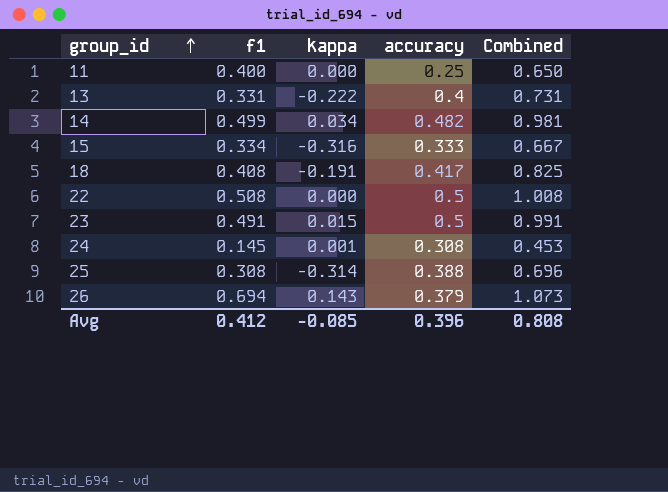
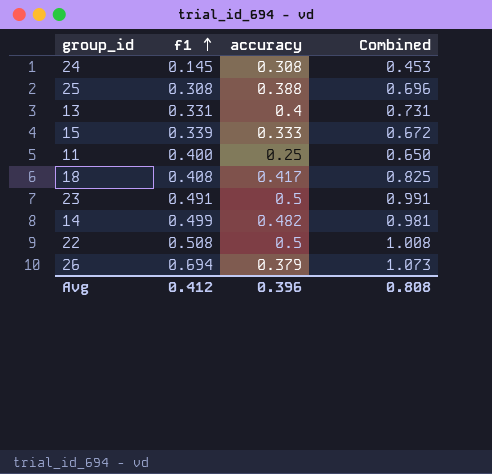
row order: group_id ascending -> f1 ascending
column kappa | position: 3 -> none
15 | f1: 0.334 -> 0.339
15 | Combined: 0.667 -> 0.672

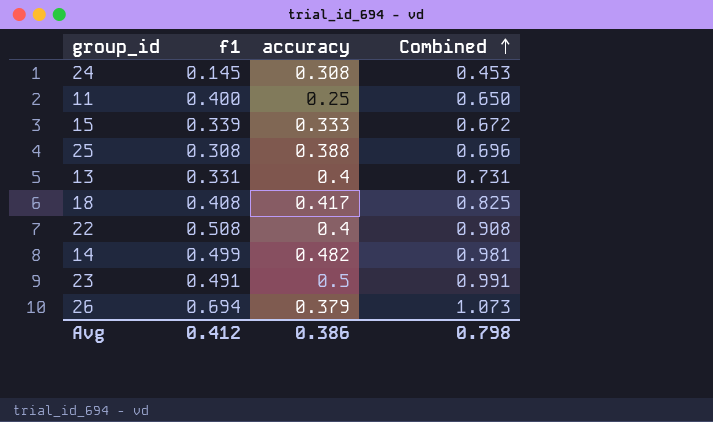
row order: f1 ascending -> Combined ascending
22 | accuracy: 0.5 -> 0.4
22 | Combined: 1.008 -> 0.908
Avg | accuracy: 0.396 -> 0.386
Avg | Combined: 0.808 -> 0.798

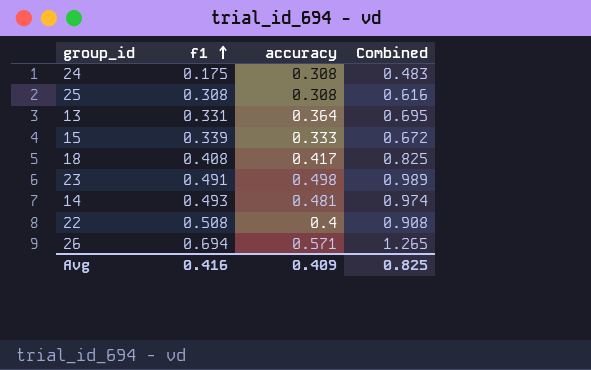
row order: Combined ascending -> f1 ascending
row 11: 0.400 | 0.25 | 0.650 -> none
24 | f1: 0.145 -> 0.175
24 | Combined: 0.453 -> 0.483
25 | accuracy: 0.388 -> 0.308
25 | Combined: 0.696 -> 0.616
13 | accuracy: 0.4 -> 0.364
13 | Combined: 0.731 -> 0.695
23 | accuracy: 0.5 -> 0.498
23 | Combined: 0.991 -> 0.989
14 | f1: 0.499 -> 0.493
14 | accuracy: 0.482 -> 0.481
14 | Combined: 0.981 -> 0.974
26 | accuracy: 0.379 -> 0.571
26 | Combined: 1.073 -> 1.265
Avg | f1: 0.412 -> 0.416
Avg | accuracy: 0.386 -> 0.409
Avg | Combined: 0.798 -> 0.825

